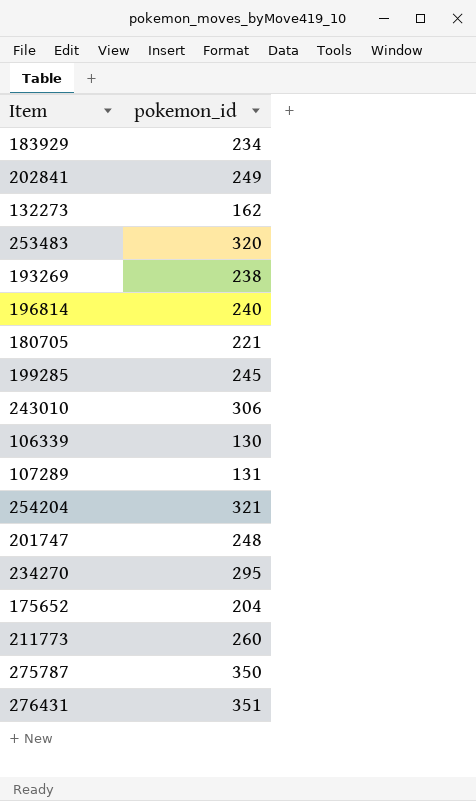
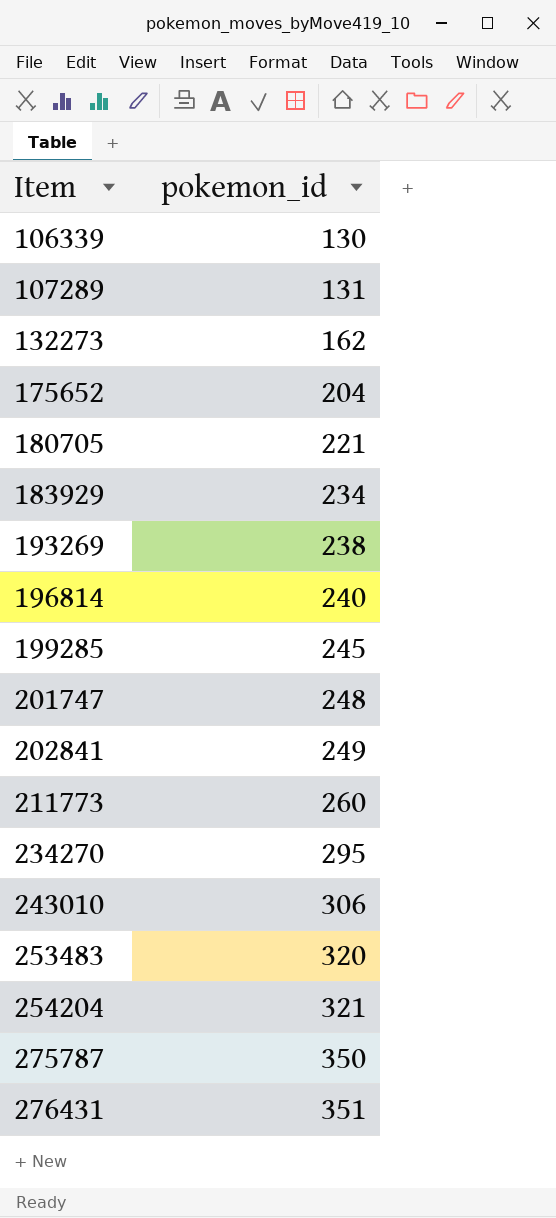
row order: none -> Item ascending

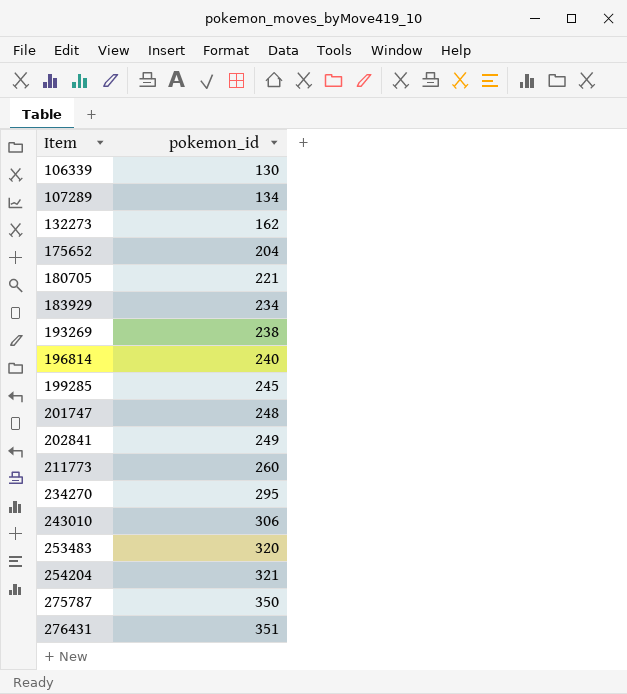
107289 | pokemon_id: 131 -> 134

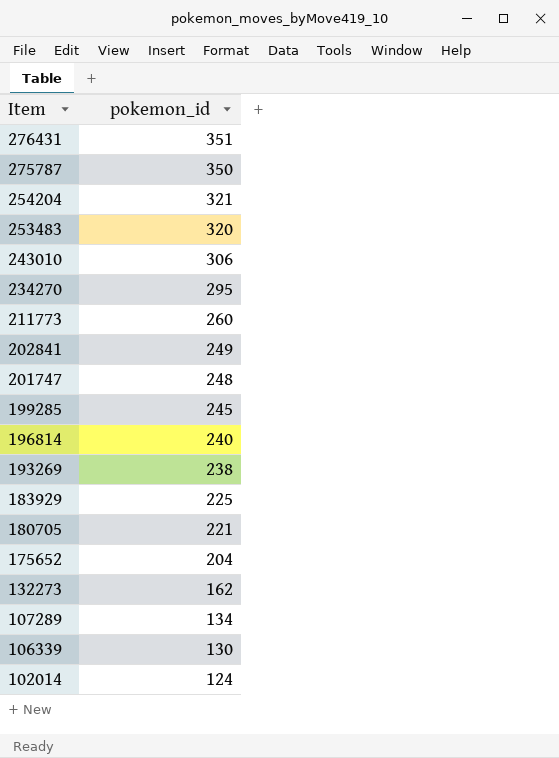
row order: Item ascending -> Item descending
183929 | pokemon_id: 234 -> 225
row 102014: none -> 124

